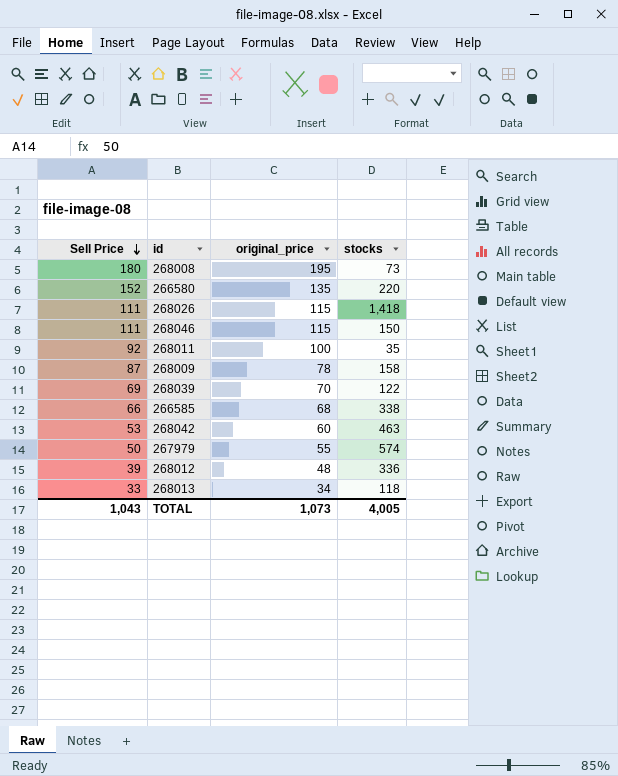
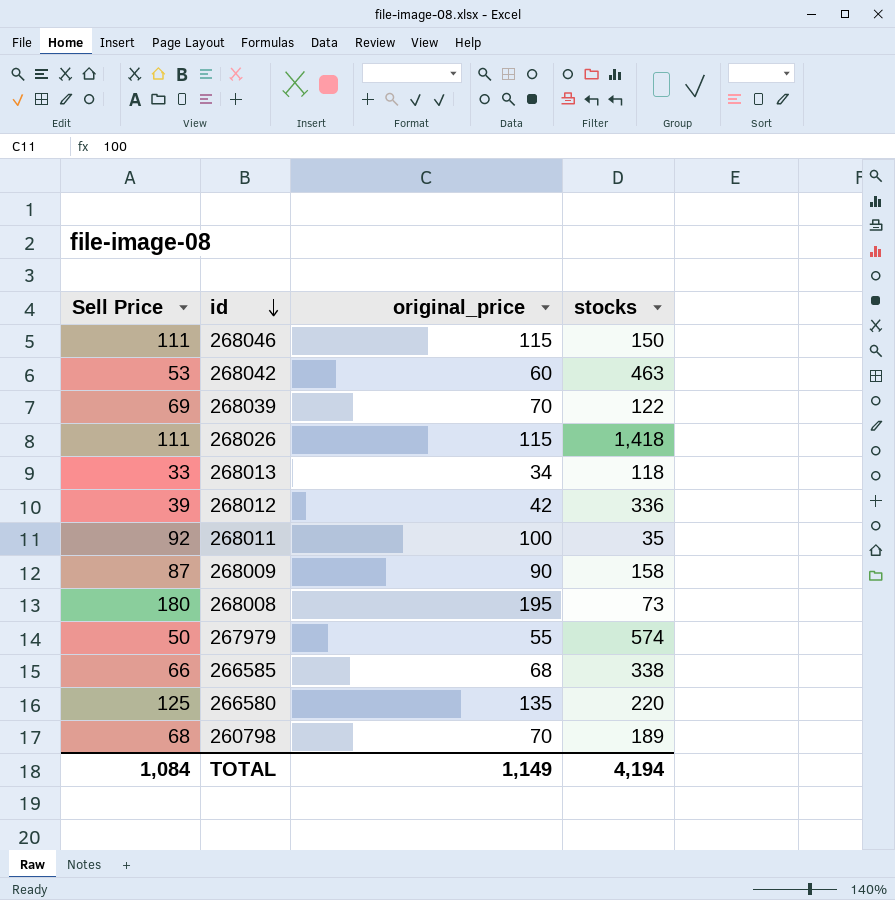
row order: Sell Price descending -> id descending
268012 | original_price: 48 -> 42
268009 | original_price: 78 -> 90
266580 | Sell Price: 152 -> 125
row 260798: none -> 68 | 70 | 189
TOTAL | Sell Price: 1,043 -> 1,084
TOTAL | original_price: 1,073 -> 1,149
TOTAL | stocks: 4,005 -> 4,194

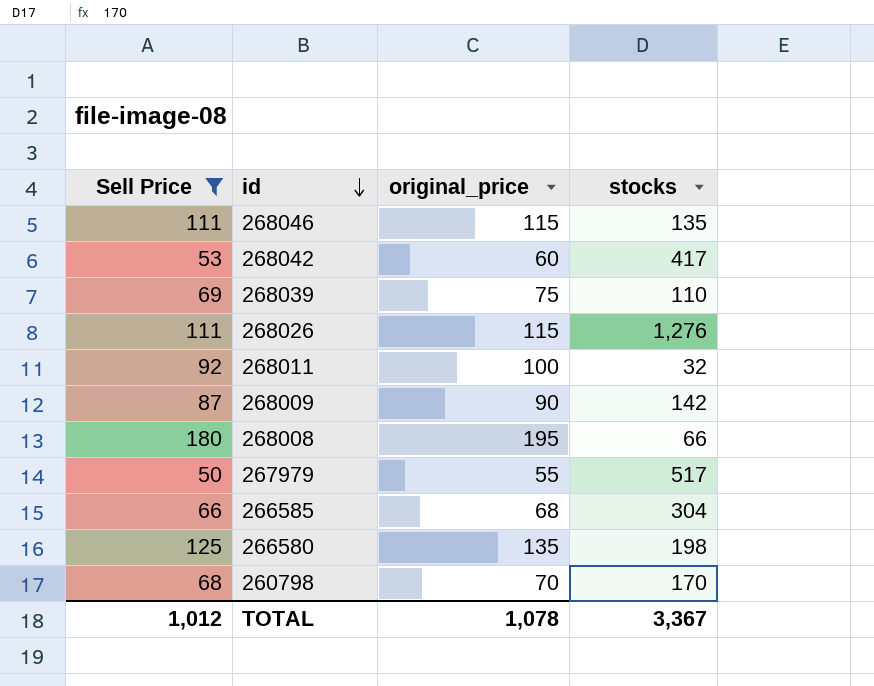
filter: none -> Sell Price >= 50
268046 | stocks: 150 -> 135
268042 | stocks: 463 -> 417
268039 | original_price: 70 -> 75
268039 | stocks: 122 -> 110
268026 | stocks: 1,418 -> 1,276
268011 | stocks: 35 -> 32
268009 | stocks: 158 -> 142
268008 | stocks: 73 -> 66
267979 | stocks: 574 -> 517
266585 | stocks: 338 -> 304
266580 | stocks: 220 -> 198
260798 | stocks: 189 -> 170
TOTAL | Sell Price: 1,084 -> 1,012
TOTAL | original_price: 1,149 -> 1,078
TOTAL | stocks: 4,194 -> 3,367

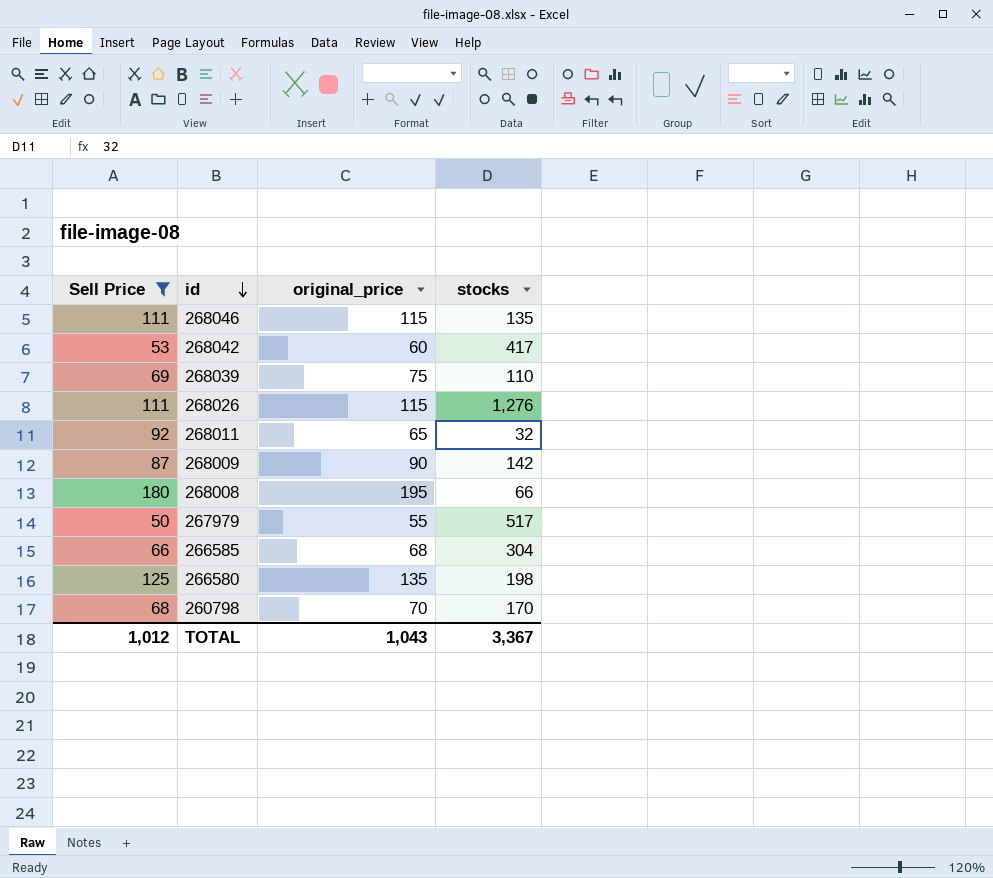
268011 | original_price: 100 -> 65
TOTAL | original_price: 1,078 -> 1,043

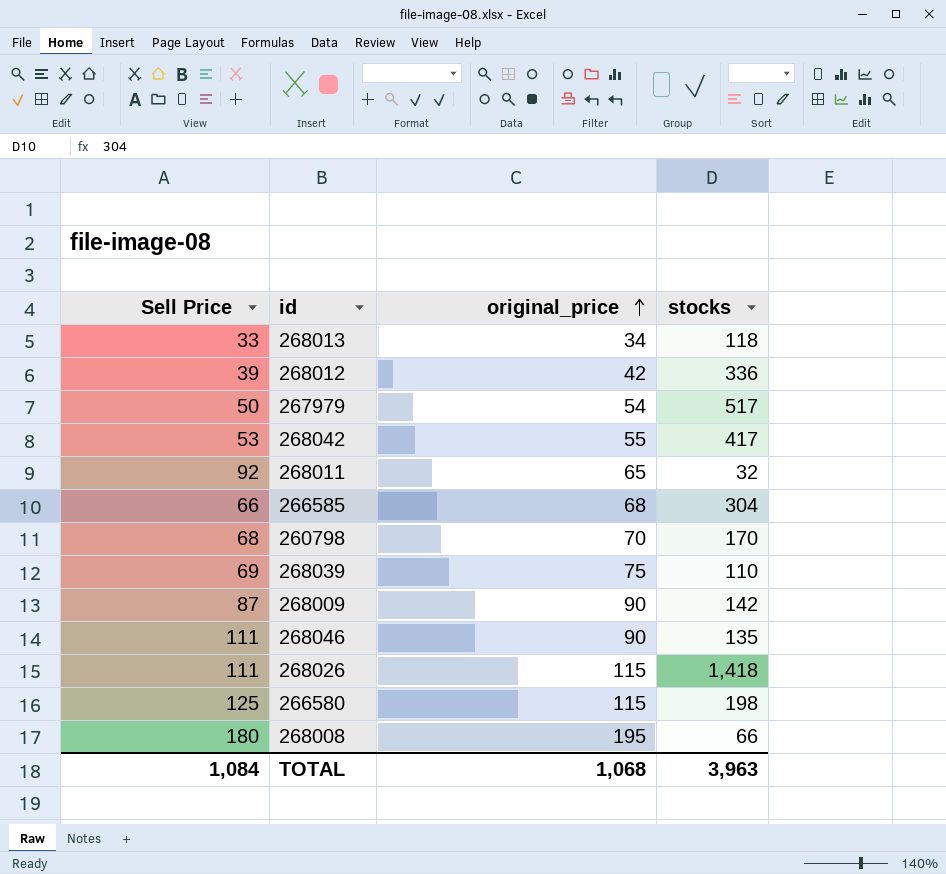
filter: Sell Price >= 50 -> none
row order: id descending -> original_price ascending
267979 | original_price: 55 -> 54
268042 | original_price: 60 -> 55
268046 | original_price: 115 -> 90
268026 | stocks: 1,276 -> 1,418
266580 | original_price: 135 -> 115
TOTAL | Sell Price: 1,012 -> 1,084
TOTAL | original_price: 1,043 -> 1,068
TOTAL | stocks: 3,367 -> 3,963

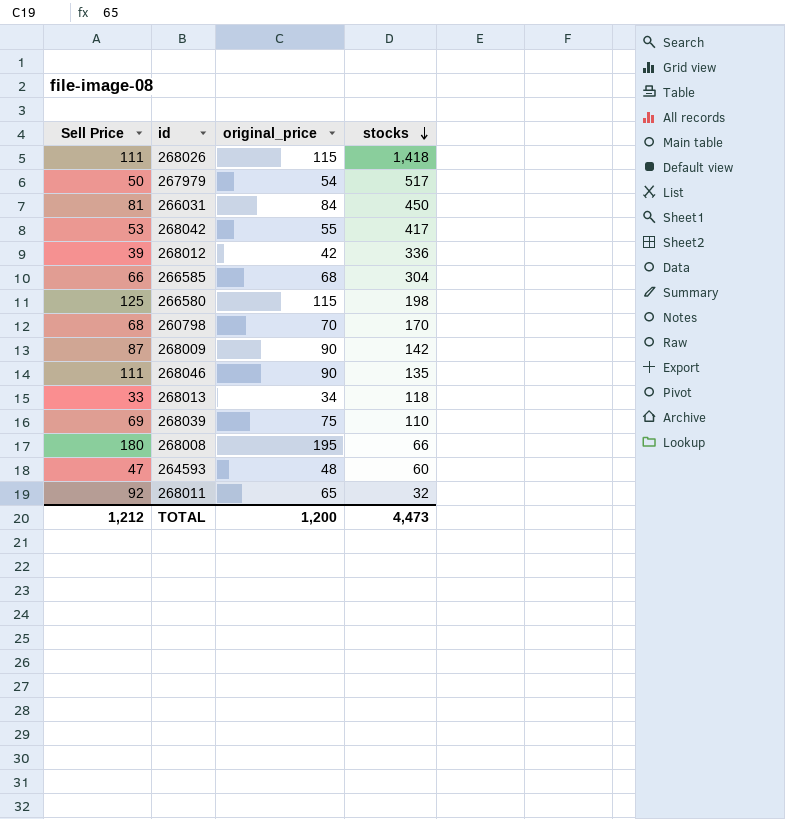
row order: original_price ascending -> stocks descending
row 266031: none -> 81 | 84 | 450
row 264593: none -> 47 | 48 | 60
TOTAL | Sell Price: 1,084 -> 1,212
TOTAL | original_price: 1,068 -> 1,200
TOTAL | stocks: 3,963 -> 4,473

